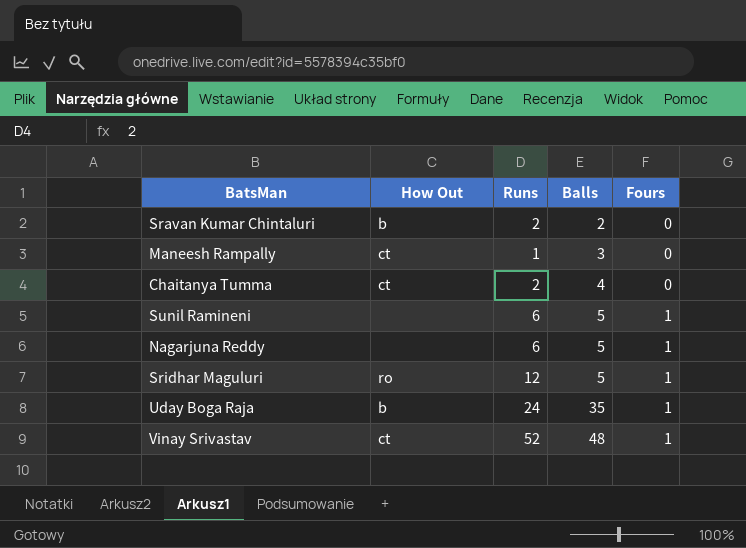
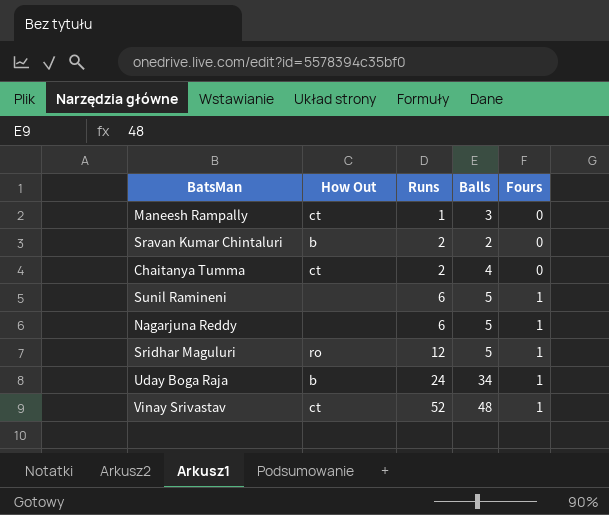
row order: Balls ascending -> Runs ascending
Uday Boga Raja | Balls: 35 -> 34

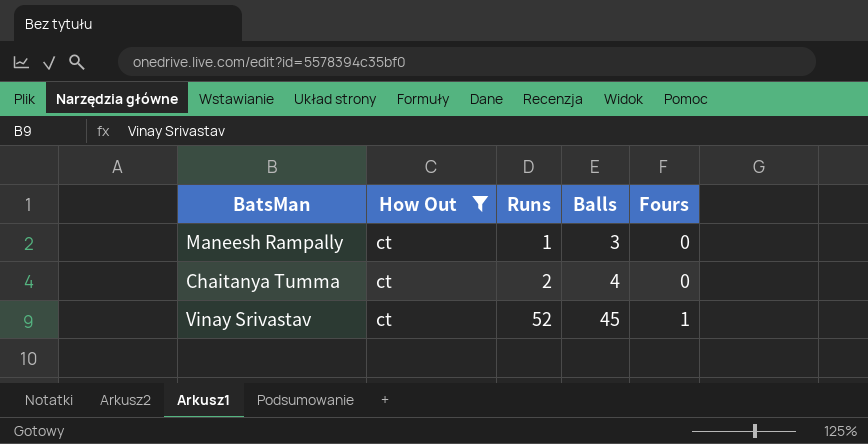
filter: none -> How Out = ct
Vinay Srivastav | Balls: 48 -> 45

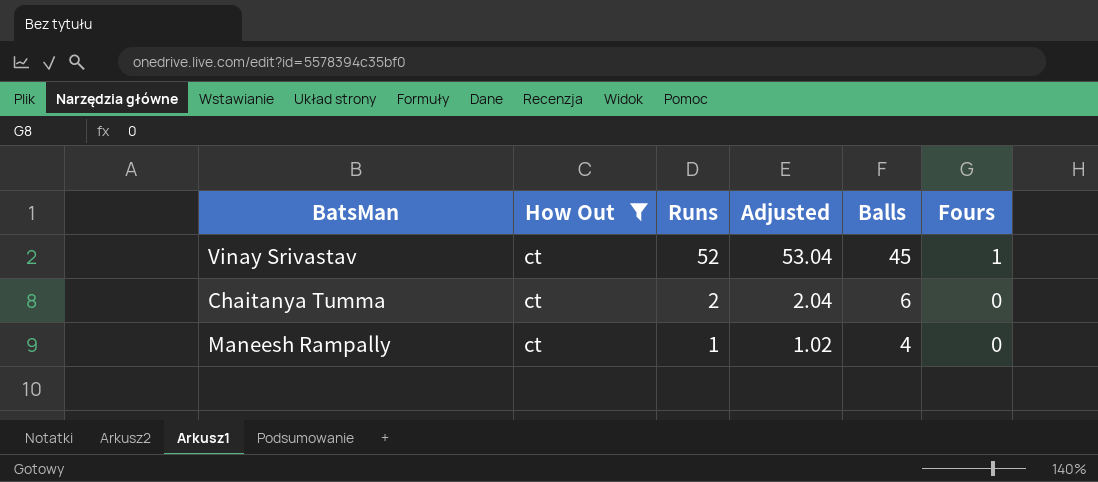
row order: Runs ascending -> Runs descending
column Adjusted | formula: none -> [Runs] * 1.02
Chaitanya Tumma | Balls: 4 -> 6
Maneesh Rampally | Balls: 3 -> 4

